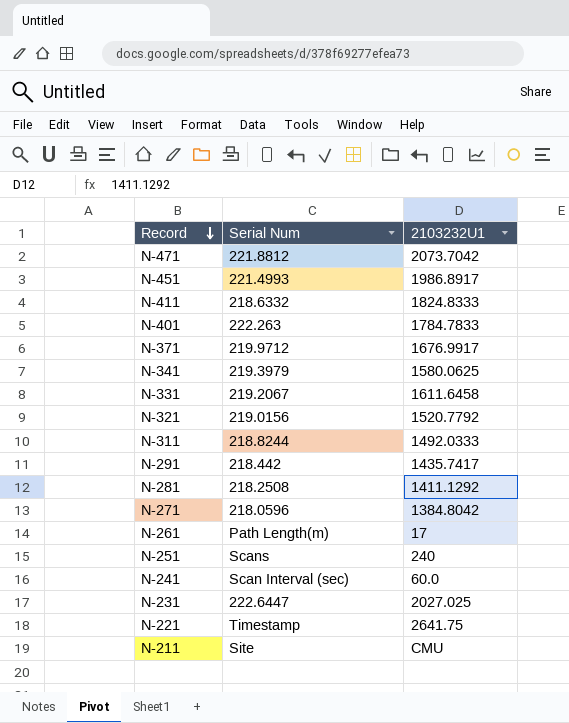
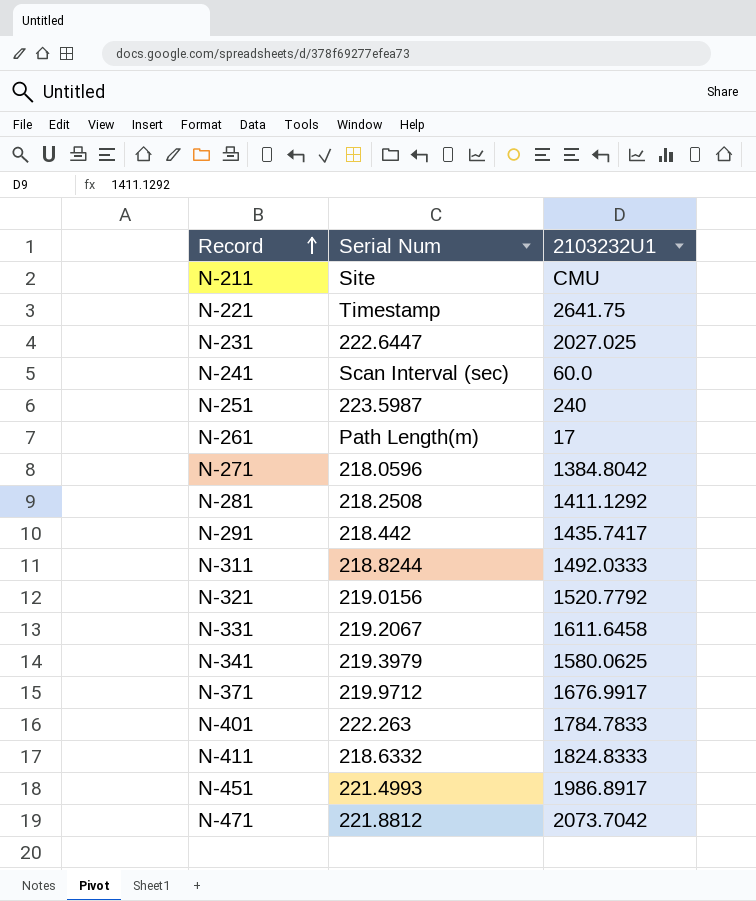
row order: Record descending -> Record ascending
N-251 | Serial Num: Scans -> 223.5987

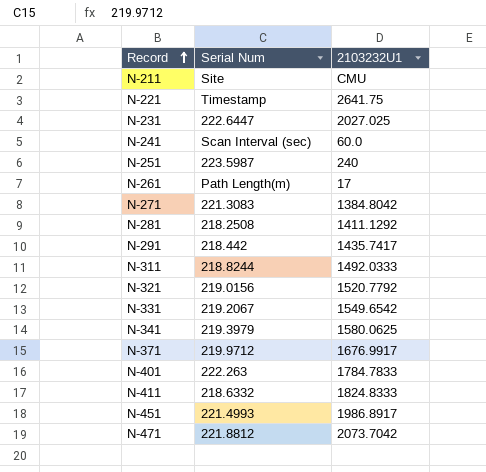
N-271 | Serial Num: 218.0596 -> 221.3083
N-331 | 2103232U1: 1611.6458 -> 1549.6542

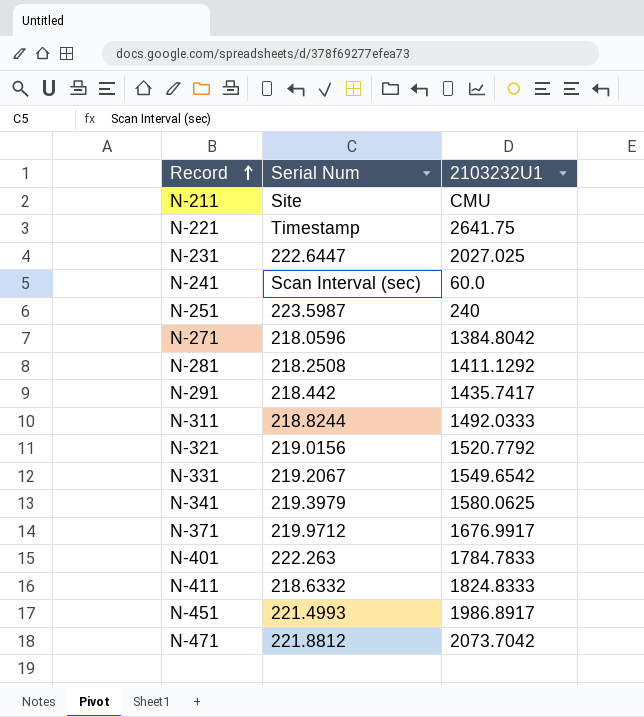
row N-261: Path Length(m) | 17 -> none
N-271 | Serial Num: 221.3083 -> 218.0596

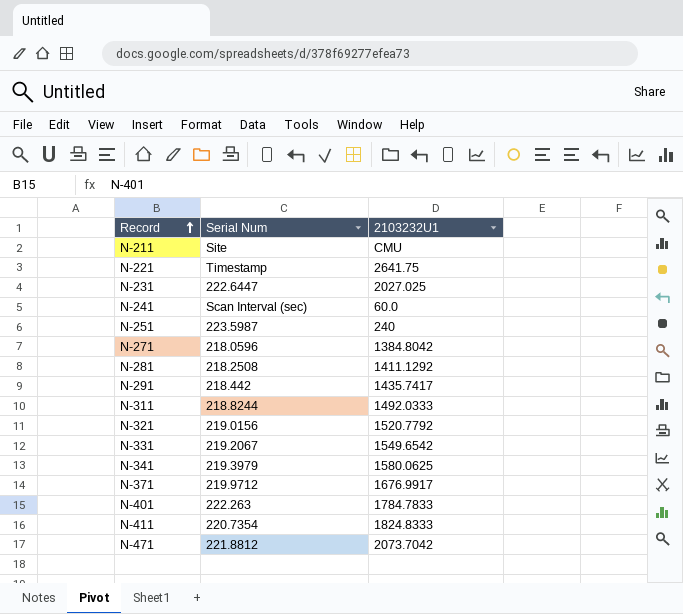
row N-451: 221.4993 | 1986.8917 -> none
N-411 | Serial Num: 218.6332 -> 220.7354

